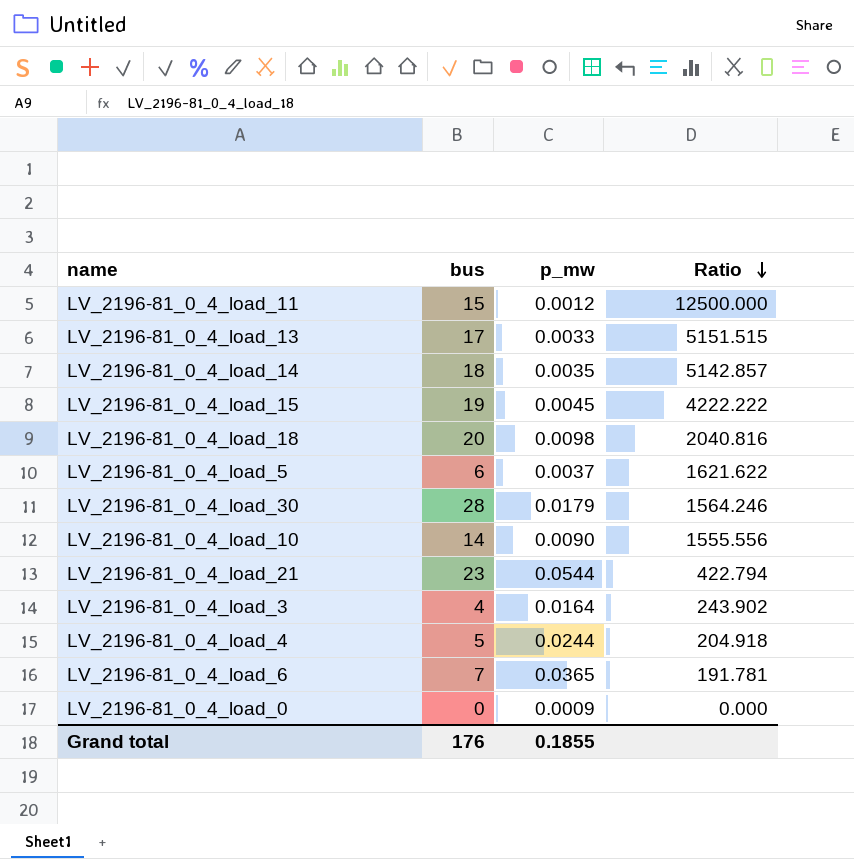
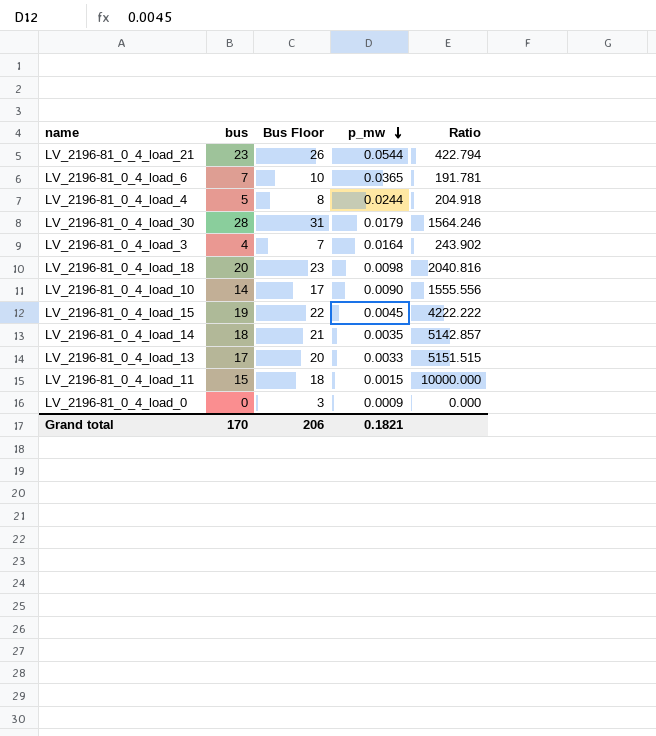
row order: Ratio descending -> p_mw descending
column Bus Floor | formula: none -> [bus] + 3
row LV_2196-81_0_4_load_5: 6 | 0.0037 | 1621.622 -> none
LV_2196-81_0_4_load_11 | p_mw: 0.0012 -> 0.0015
LV_2196-81_0_4_load_11 | Ratio: 12500.000 -> 10000.000
Grand total | bus: 176 -> 170
Grand total | p_mw: 0.1855 -> 0.1821

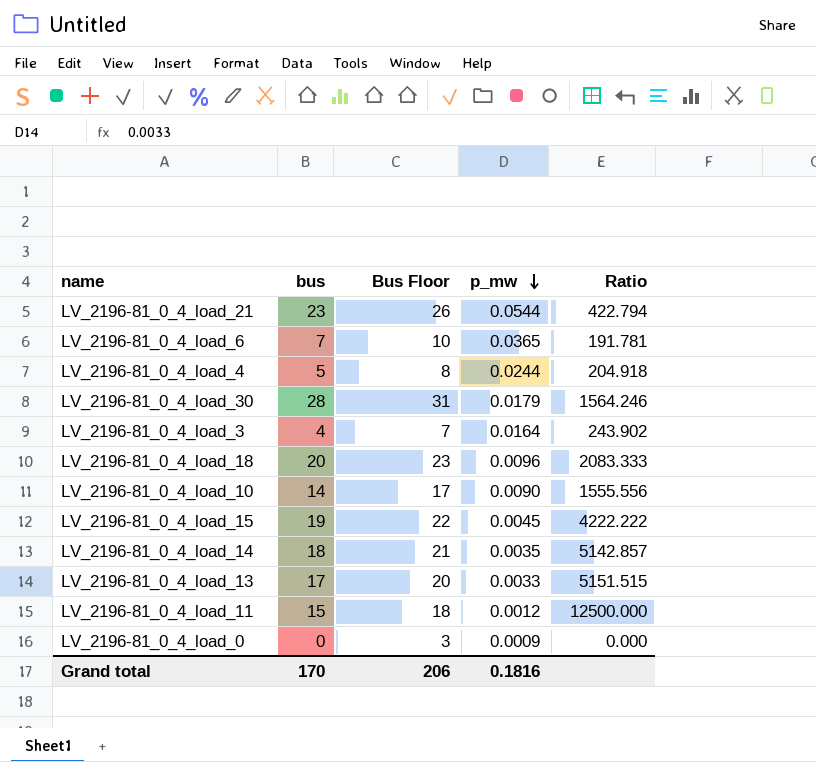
LV_2196-81_0_4_load_18 | p_mw: 0.0098 -> 0.0096
LV_2196-81_0_4_load_18 | Ratio: 2040.816 -> 2083.333
LV_2196-81_0_4_load_11 | p_mw: 0.0015 -> 0.0012
LV_2196-81_0_4_load_11 | Ratio: 10000.000 -> 12500.000
Grand total | p_mw: 0.1821 -> 0.1816

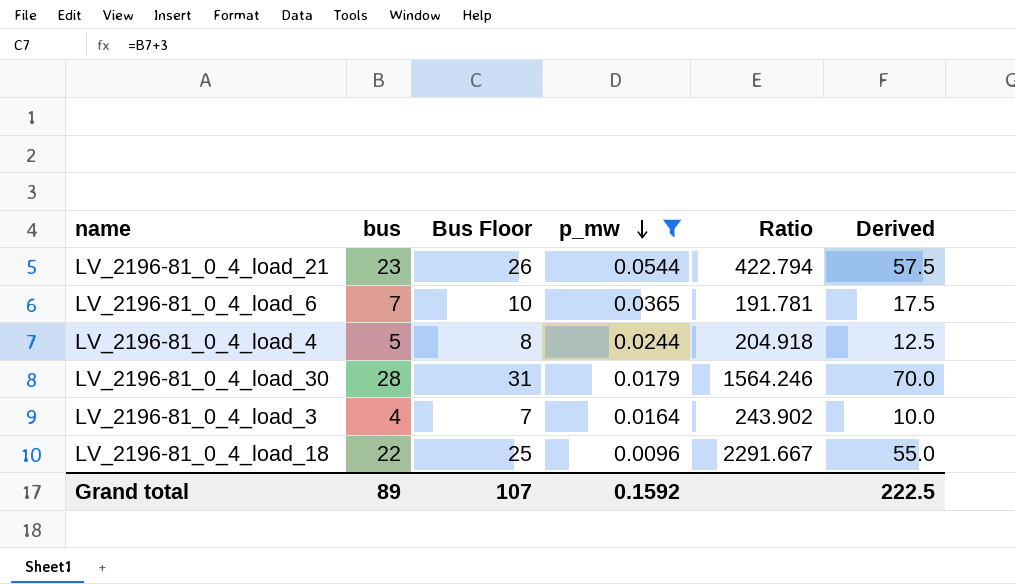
filter: none -> p_mw >= 0.0096
column Derived | formula: none -> [bus] * 2.5
LV_2196-81_0_4_load_18 | bus: 20 -> 22
LV_2196-81_0_4_load_18 | Bus Floor: 23 -> 25
LV_2196-81_0_4_load_18 | Ratio: 2083.333 -> 2291.667
Grand total | bus: 170 -> 89
Grand total | Bus Floor: 206 -> 107
Grand total | p_mw: 0.1816 -> 0.1592

